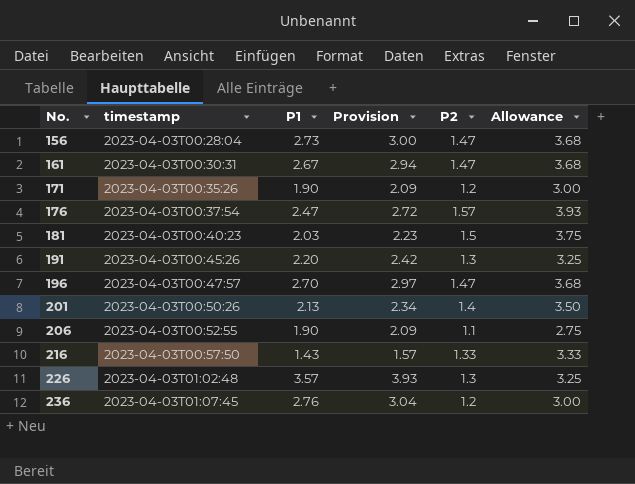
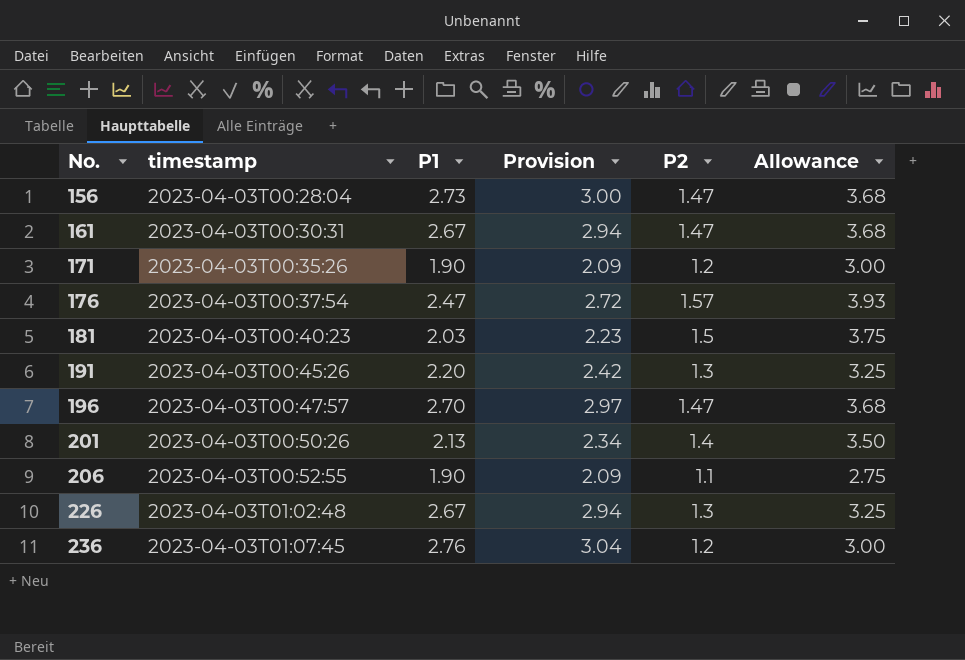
row 216: 2023-04-03T00:57:50 | 1.43 | 1.57 | 1.33 | 3.33 -> none
226 | P1: 3.57 -> 2.67
226 | Provision: 3.93 -> 2.94

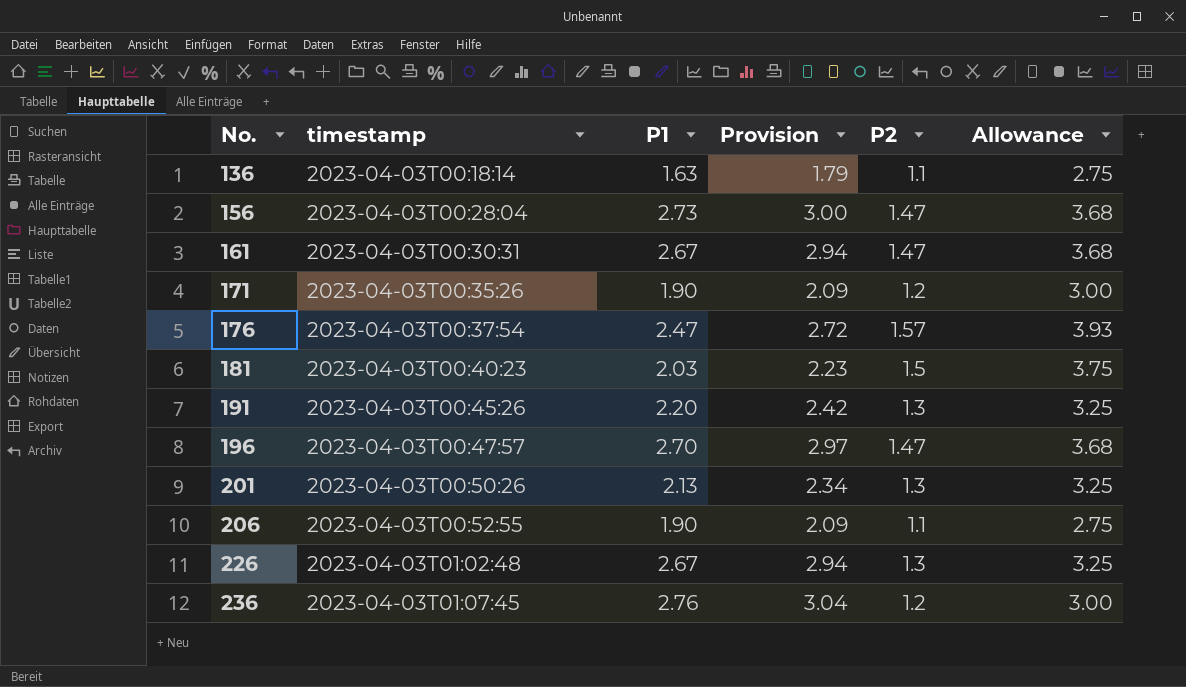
row 136: none -> 2023-04-03T00:18:14 | 1.63 | 1.79 | 1.1 | 2.75
201 | P2: 1.4 -> 1.3
201 | Allowance: 3.50 -> 3.25

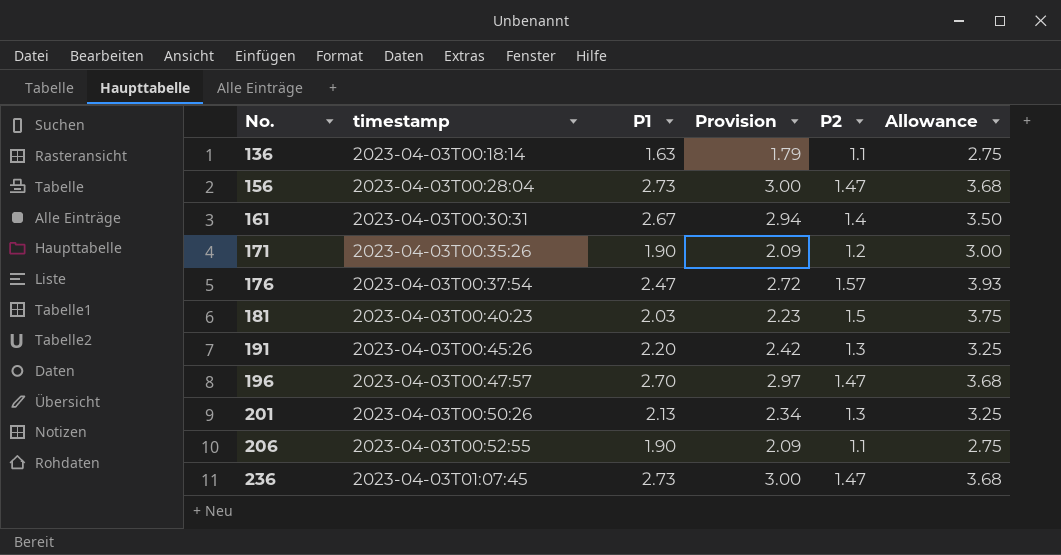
row 226: 2023-04-03T01:02:48 | 2.67 | 2.94 | 1.3 | 3.25 -> none
161 | P2: 1.47 -> 1.4
161 | Allowance: 3.68 -> 3.50
236 | P1: 2.76 -> 2.73
236 | Provision: 3.04 -> 3.00
236 | P2: 1.2 -> 1.47
236 | Allowance: 3.00 -> 3.68

